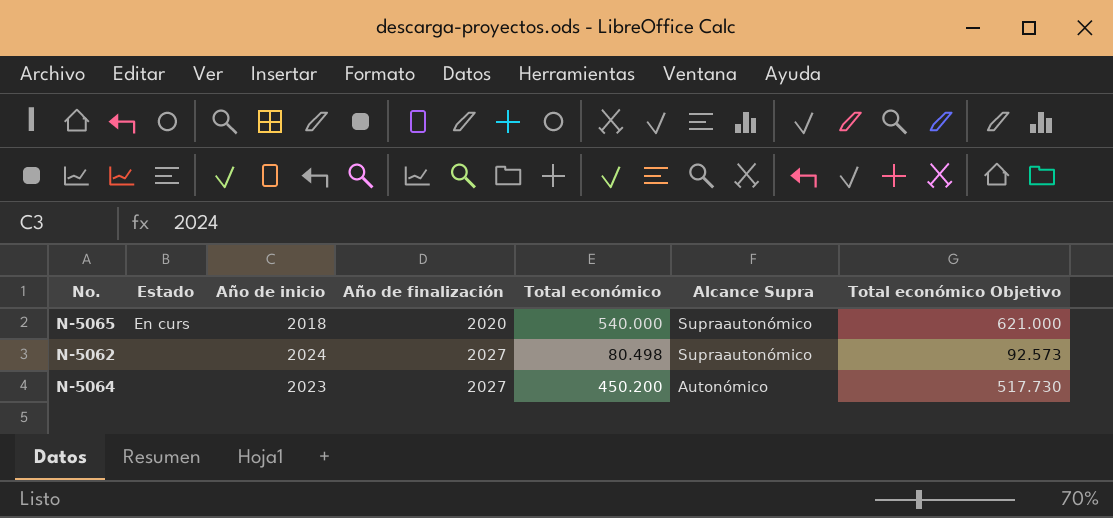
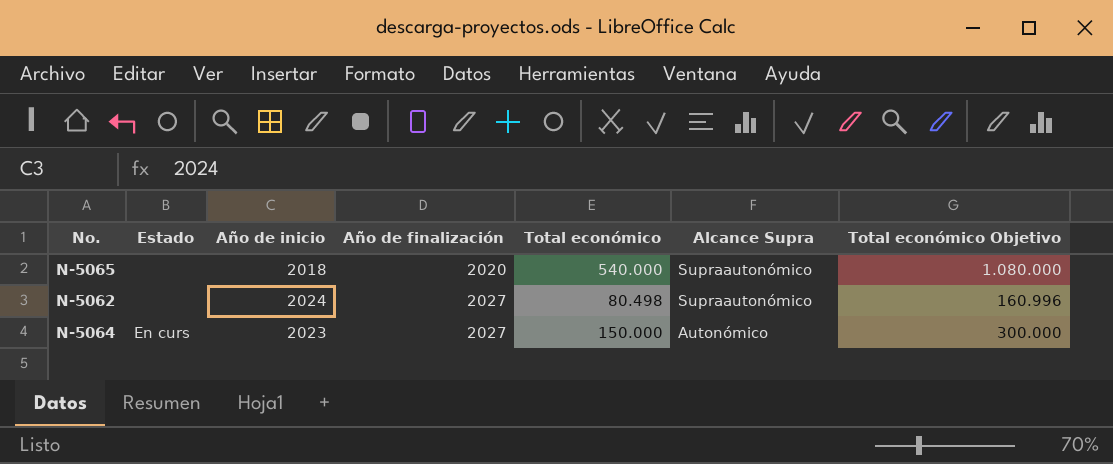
column Total económico Objetivo | formula: [Total económico] * 1,15 -> [Total económico] * 2
N-5065 | Estado: En curs -> none
N-5064 | Estado: none -> En curs
N-5064 | Total económico: 450.200 -> 150.000

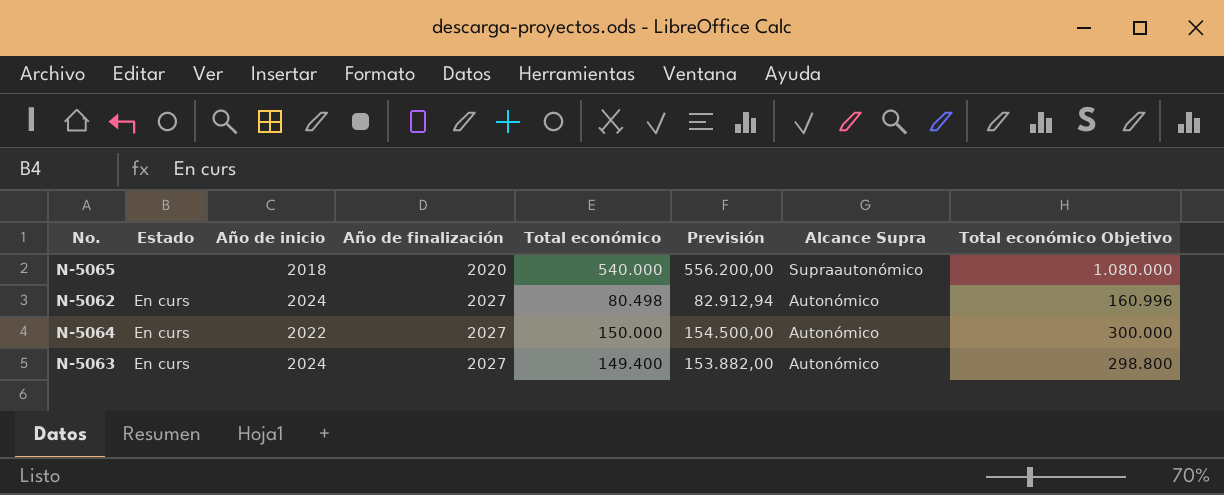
column Previsión | formula: none -> [Total económico] * 1,03
N-5062 | Estado: none -> En curs
N-5062 | Alcance Supra: Supraautonómico -> Autonómico
N-5064 | Año de inicio: 2023 -> 2022
row N-5063: none -> En curs | 2024 | 2027 | 149.400 | 153.882,00 | Autonómico | 298.800

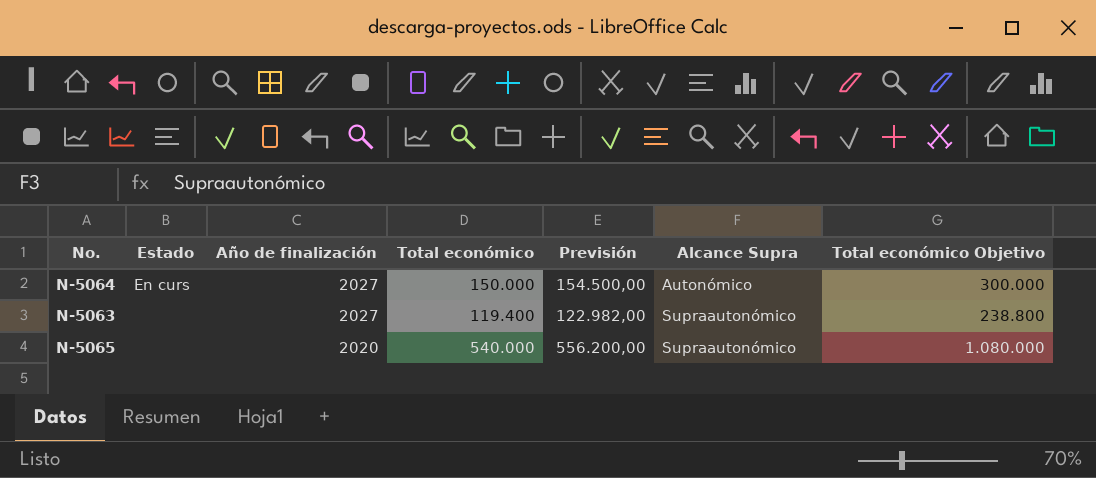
row order: Año de finalización ascending -> Año de finalización descending
column Año de inicio | position: 3 -> none
row N-5062: En curs | 2024 | 2027 | 80.498 | 82.912,94 | Autonómico | 160.996 -> none
N-5063 | Estado: En curs -> none
N-5063 | Total económico: 149.400 -> 119.400
N-5063 | Previsión: 153.882,00 -> 122.982,00
N-5063 | Alcance Supra: Autonómico -> Supraautonómico
N-5063 | Total económico Objetivo: 298.800 -> 238.800

